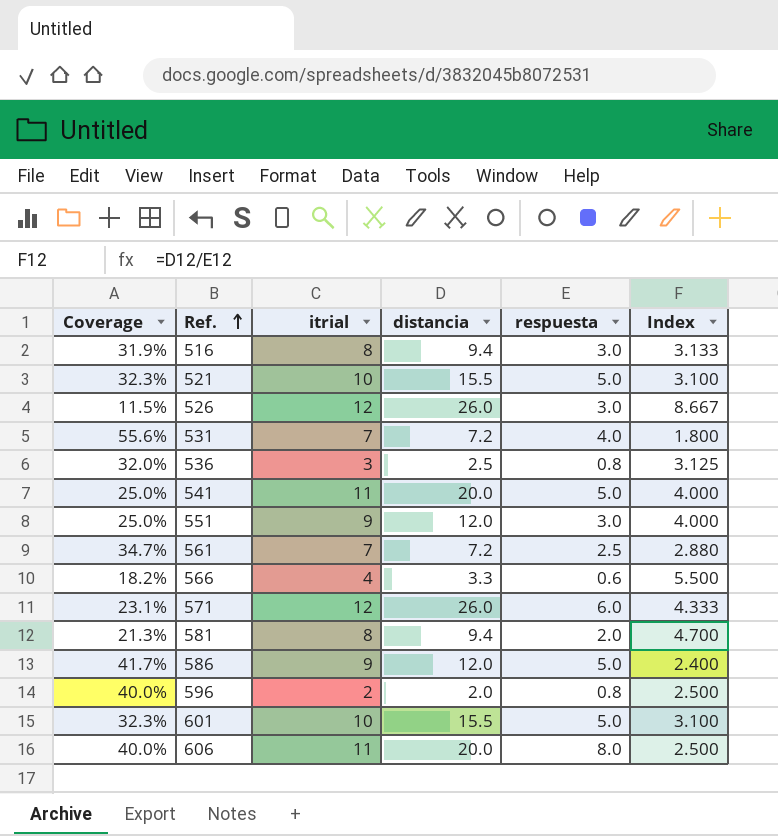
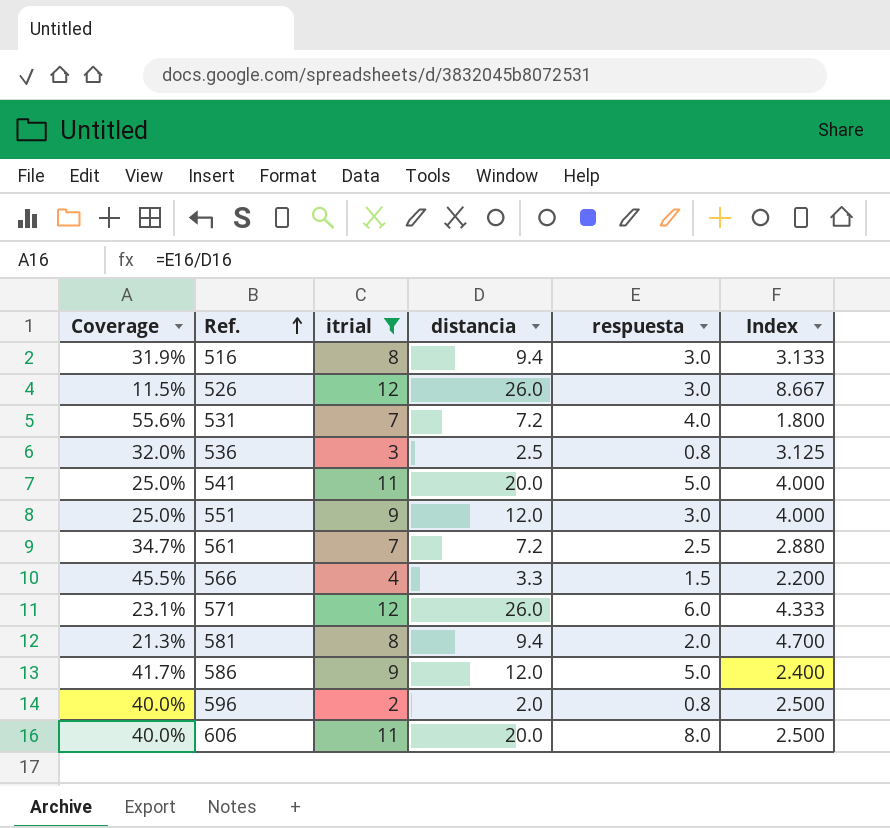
filter: none -> itrial != 10
566 | Coverage: 18.2% -> 45.5%
566 | respuesta: 0.6 -> 1.5
566 | Index: 5.500 -> 2.200

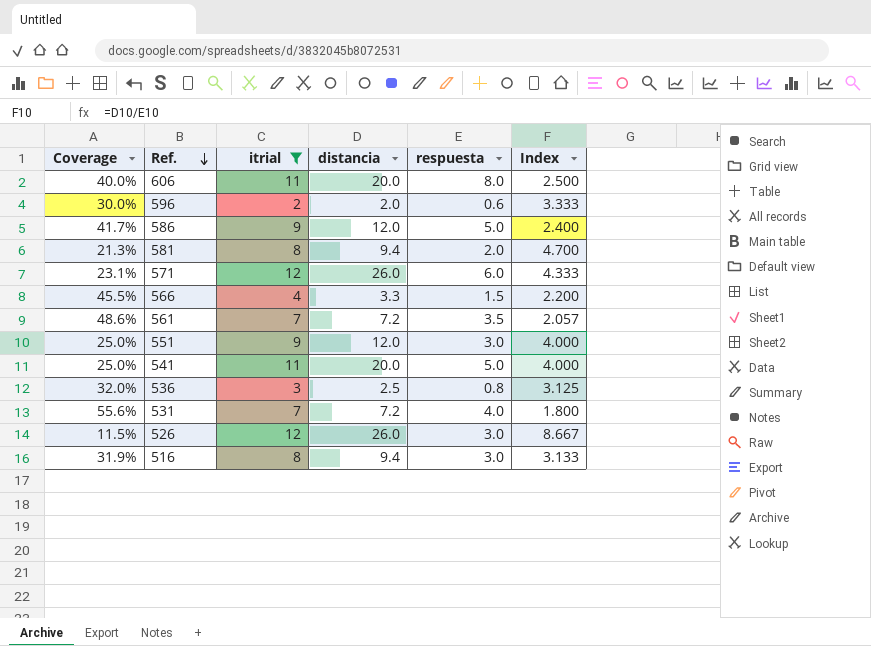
row order: Ref. ascending -> Ref. descending
596 | Coverage: 40.0% -> 30.0%
596 | respuesta: 0.8 -> 0.6
596 | Index: 2.500 -> 3.333
561 | Coverage: 34.7% -> 48.6%
561 | respuesta: 2.5 -> 3.5
561 | Index: 2.880 -> 2.057

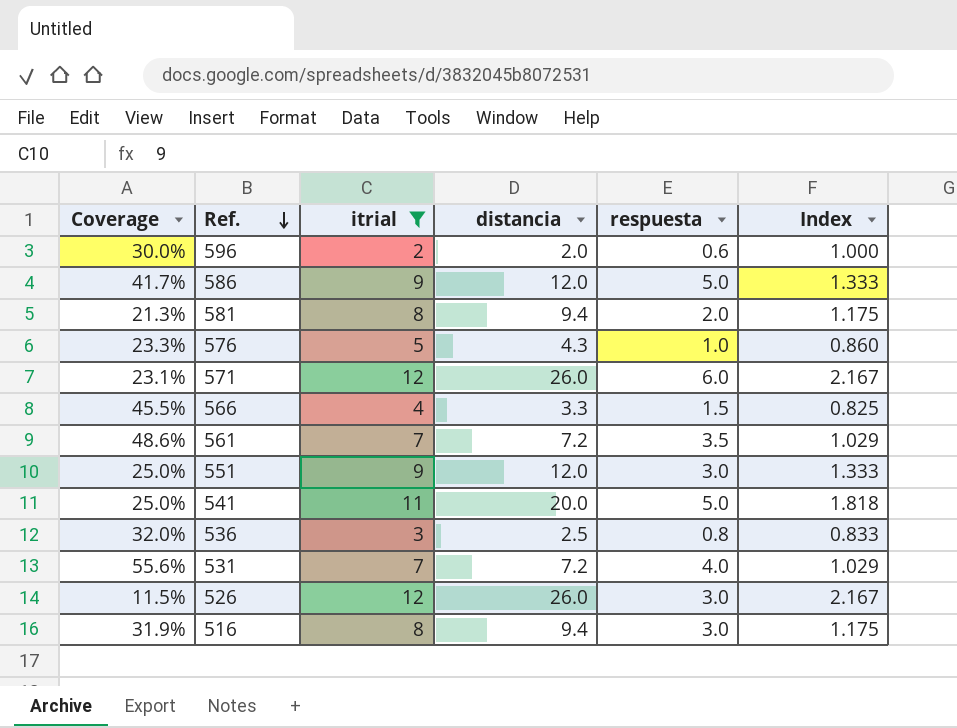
column Index | formula: [distancia] / [respuesta] -> [distancia] / [itrial]
row 606: 40.0% | 11 | 20.0 | 8.0 | 2.500 -> none
row 576: none -> 23.3% | 5 | 4.3 | 1.0 | 0.860

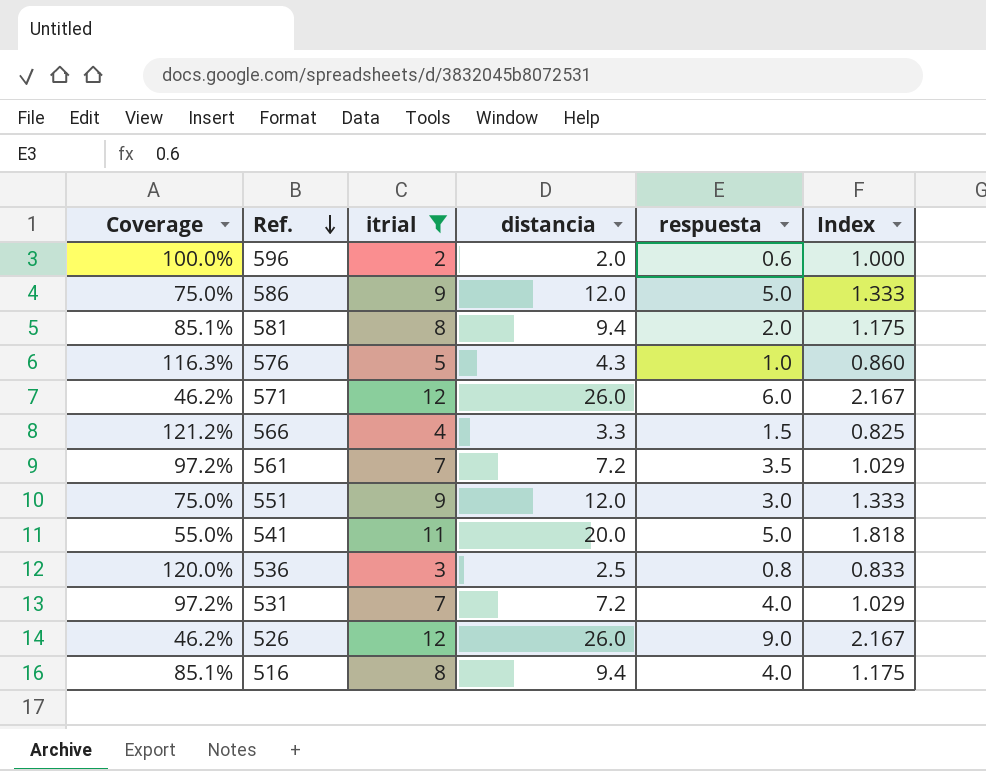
column Coverage | formula: [respuesta] / [distancia] -> [itrial] / [distancia]
526 | respuesta: 3.0 -> 9.0
516 | respuesta: 3.0 -> 4.0

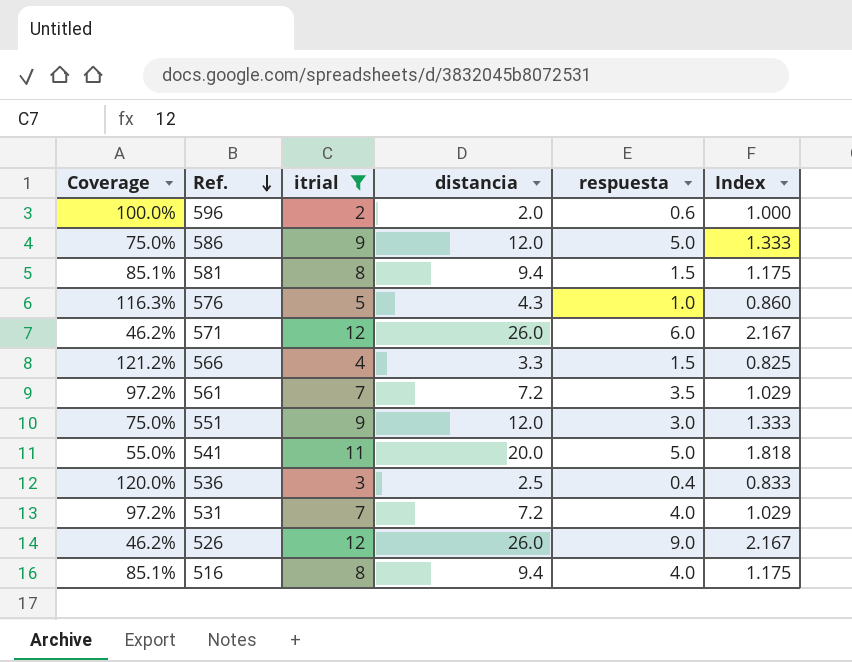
581 | respuesta: 2.0 -> 1.5
536 | respuesta: 0.8 -> 0.4

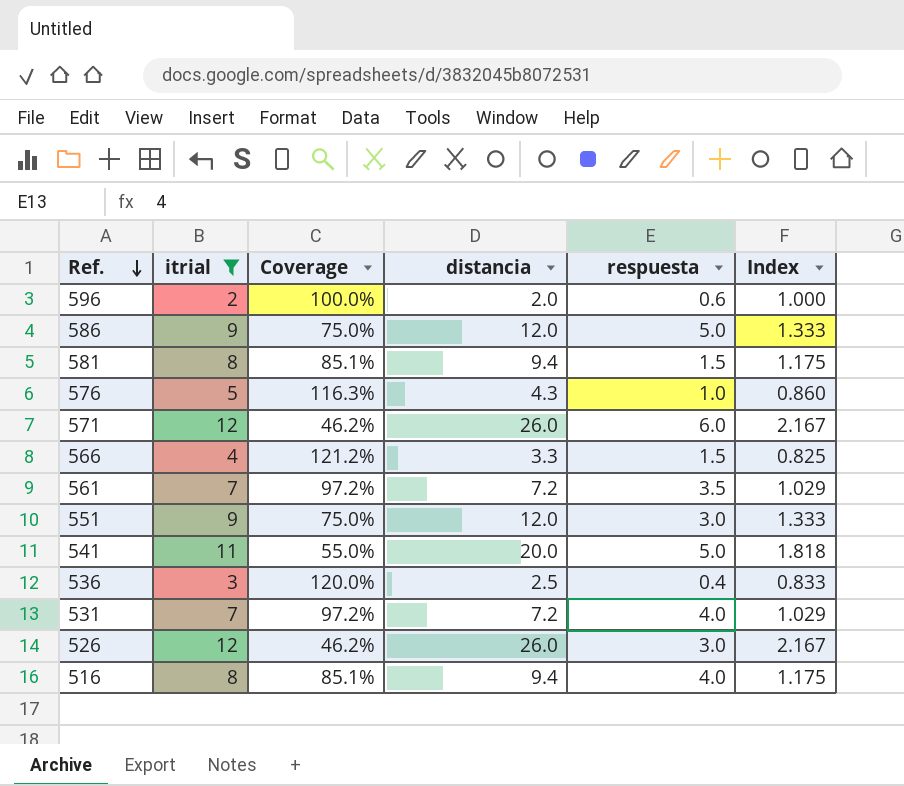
column Coverage | position: 1 -> 3
526 | respuesta: 9.0 -> 3.0

